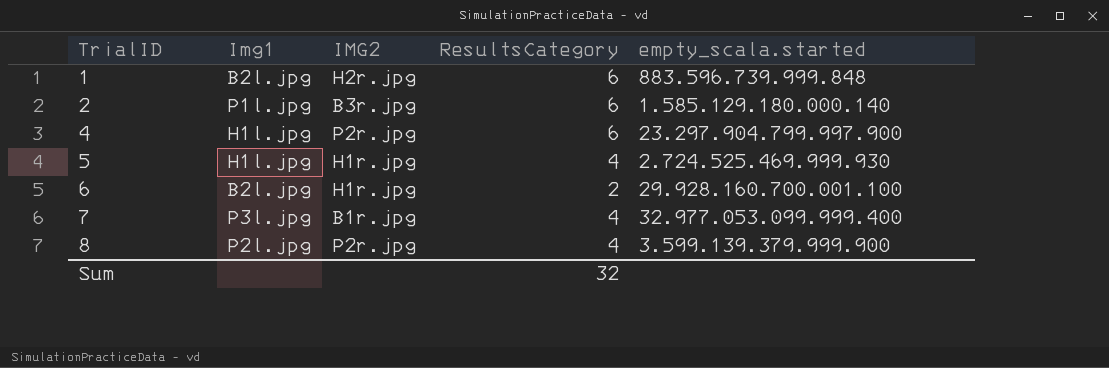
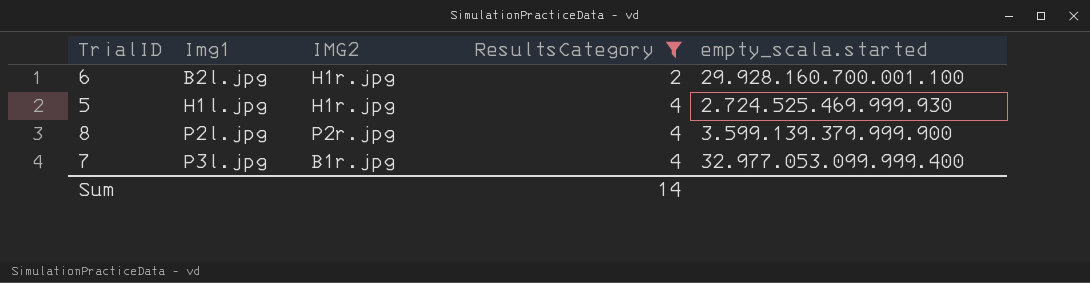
filter: none -> ResultsCategory != 6
row order: TrialID ascending -> Img1 ascending
Sum | ResultsCategory: 32 -> 14

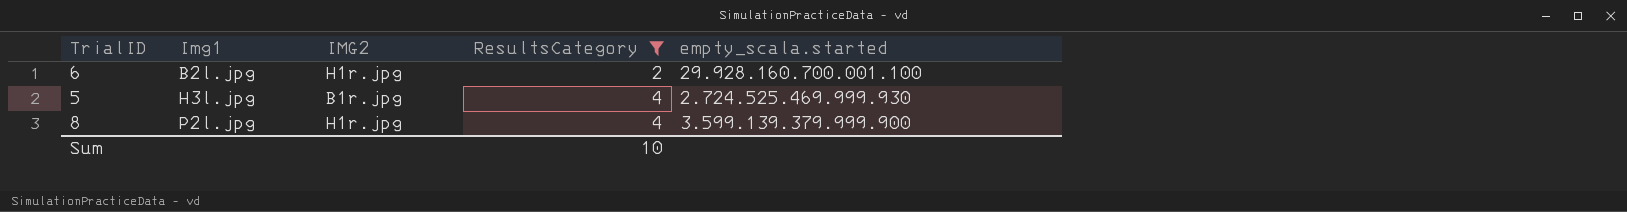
row 7: P3l.jpg | B1r.jpg | 4 | 32.977.053.099.999.400 -> none
5 | Img1: H1l.jpg -> H3l.jpg
5 | IMG2: H1r.jpg -> B1r.jpg
8 | IMG2: P2r.jpg -> H1r.jpg
Sum | ResultsCategory: 14 -> 10

